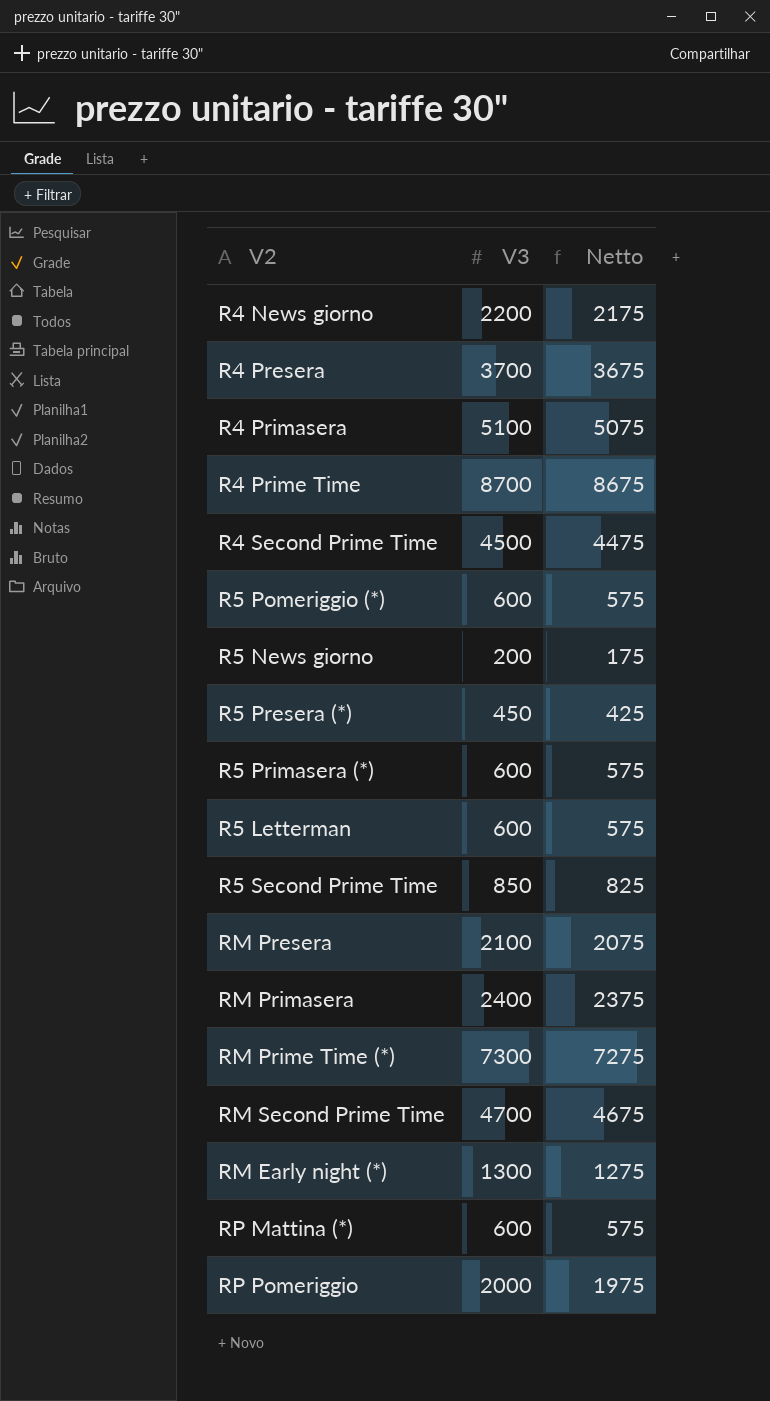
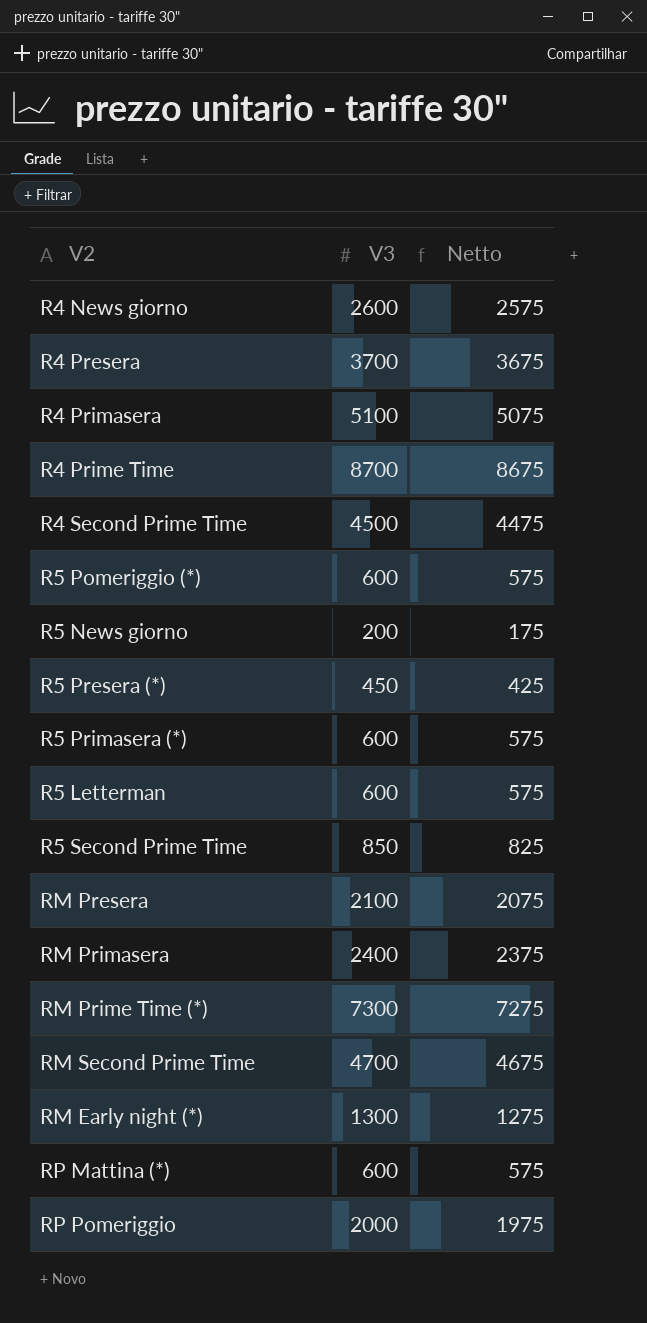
R4 News giorno | V3: 2200 -> 2600
R4 News giorno | Netto: 2175 -> 2575

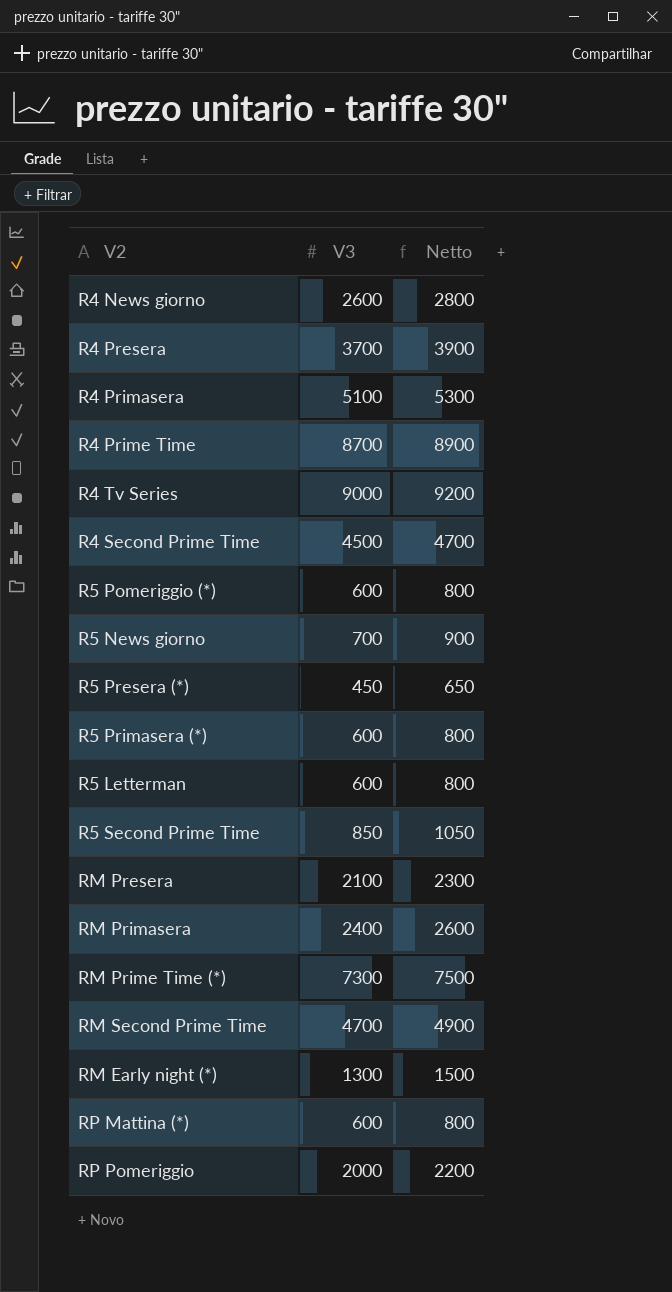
column Netto | formula: [V3] - 25 -> [V3] + 200
row R4 Tv Series: none -> 9000 | 9200
R5 News giorno | V3: 200 -> 700

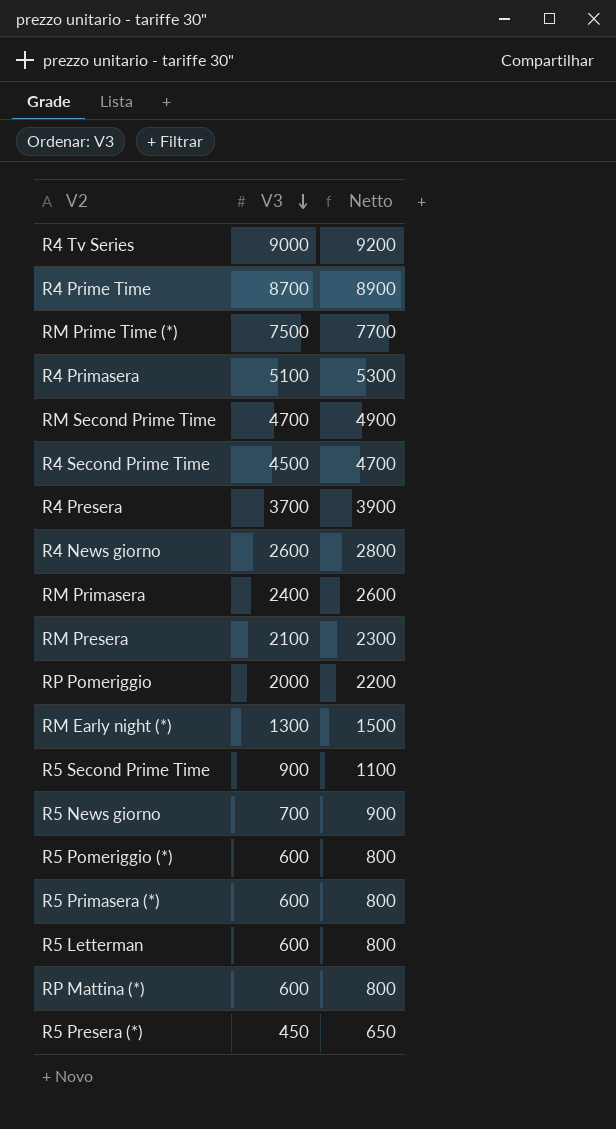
row order: none -> V3 descending
RM Prime Time (*) | V3: 7300 -> 7500
RM Prime Time (*) | Netto: 7500 -> 7700
R5 Second Prime Time | V3: 850 -> 900
R5 Second Prime Time | Netto: 1050 -> 1100

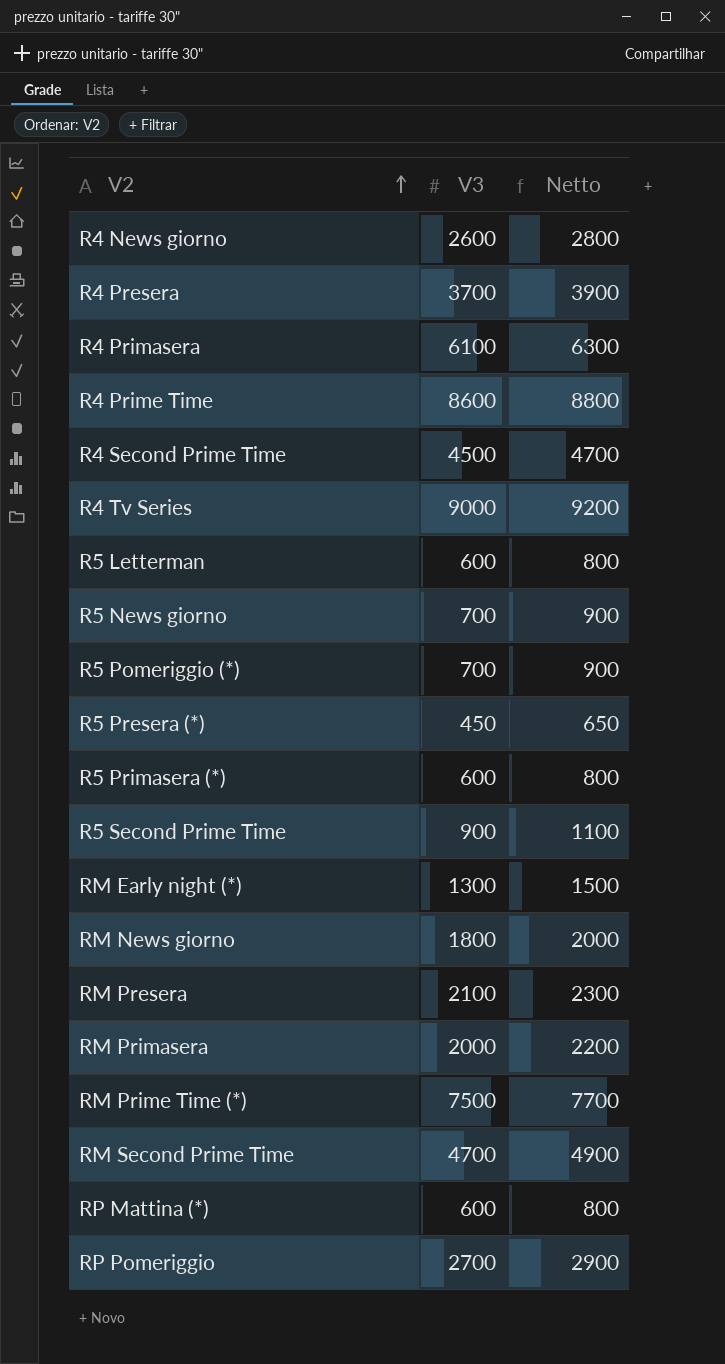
row order: V3 descending -> V2 ascending
R4 Primasera | V3: 5100 -> 6100
R4 Primasera | Netto: 5300 -> 6300
R4 Prime Time | V3: 8700 -> 8600
R4 Prime Time | Netto: 8900 -> 8800
R5 Pomeriggio (*) | V3: 600 -> 700
R5 Pomeriggio (*) | Netto: 800 -> 900
row RM News giorno: none -> 1800 | 2000
RM Primasera | V3: 2400 -> 2000
RM Primasera | Netto: 2600 -> 2200
RP Pomeriggio | V3: 2000 -> 2700
RP Pomeriggio | Netto: 2200 -> 2900

